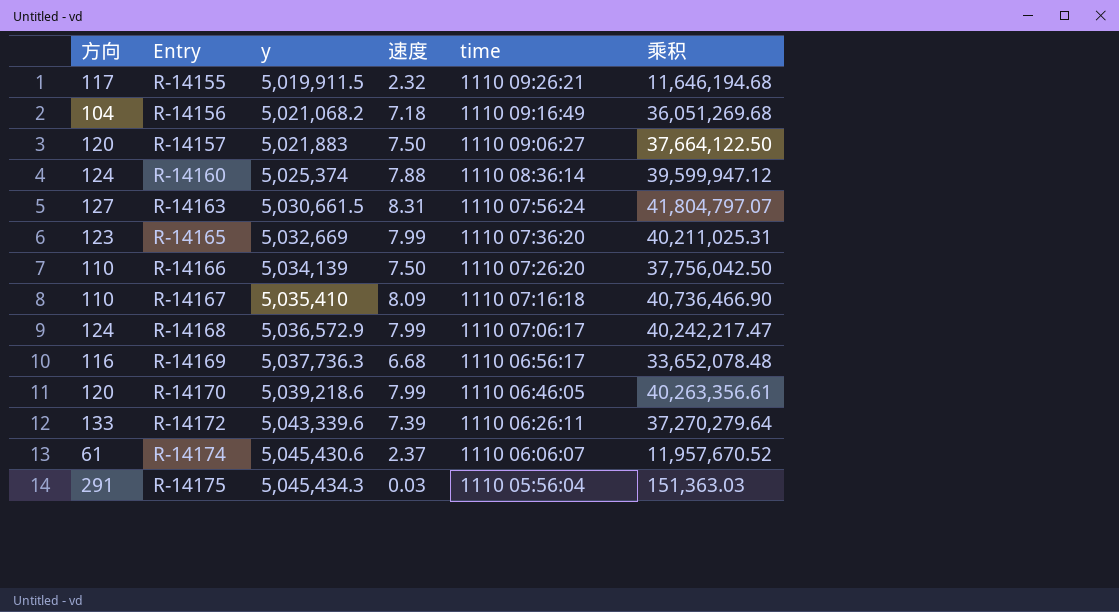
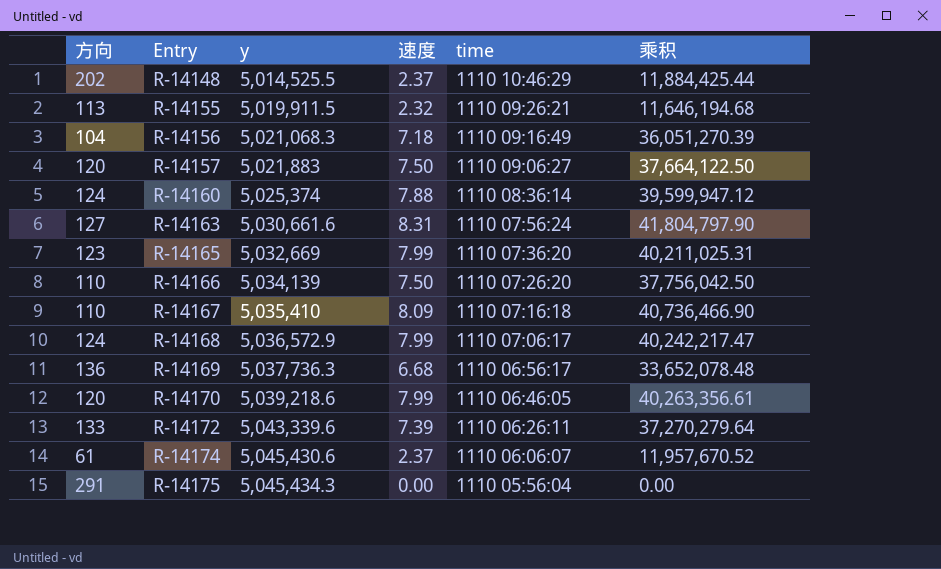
row R-14148: none -> 202 | 5,014,525.5 | 2.37 | 1110 10:46:29 | 11,884,425.44
R-14155 | 方向: 117 -> 113
R-14156 | y: 5,021,068.2 -> 5,021,068.3
R-14156 | 乘积: 36,051,269.68 -> 36,051,270.39
R-14163 | y: 5,030,661.5 -> 5,030,661.6
R-14163 | 乘积: 41,804,797.07 -> 41,804,797.90
R-14169 | 方向: 116 -> 136
R-14175 | 速度: 0.03 -> 0.00
R-14175 | 乘积: 151,363.03 -> 0.00

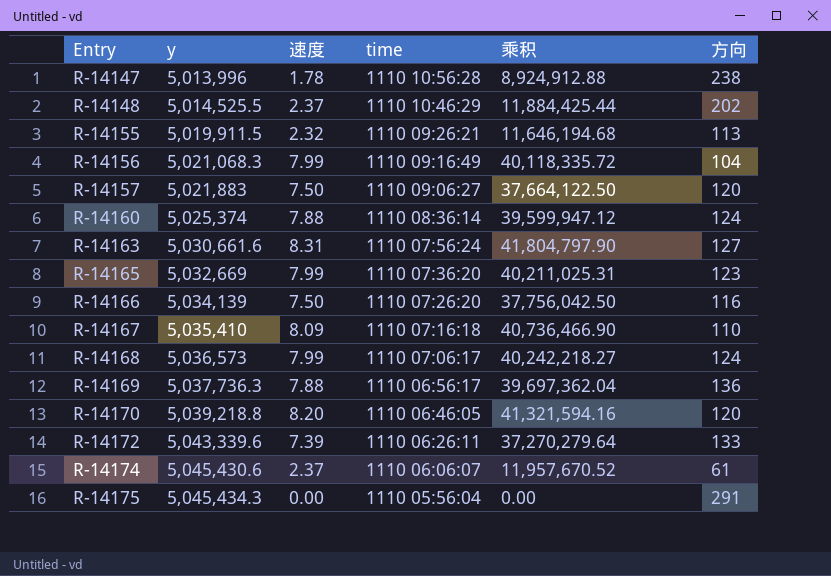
column 方向 | position: 1 -> 6
row R-14147: none -> 5,013,996 | 1.78 | 1110 10:56:28 | 8,924,912.88 | 238
R-14156 | 速度: 7.18 -> 7.99
R-14156 | 乘积: 36,051,270.39 -> 40,118,335.72
R-14166 | 方向: 110 -> 116
R-14168 | y: 5,036,572.9 -> 5,036,573
R-14168 | 乘积: 40,242,217.47 -> 40,242,218.27
R-14169 | 速度: 6.68 -> 7.88
R-14169 | 乘积: 33,652,078.48 -> 39,697,362.04
R-14170 | y: 5,039,218.6 -> 5,039,218.8
R-14170 | 速度: 7.99 -> 8.20
R-14170 | 乘积: 40,263,356.61 -> 41,321,594.16

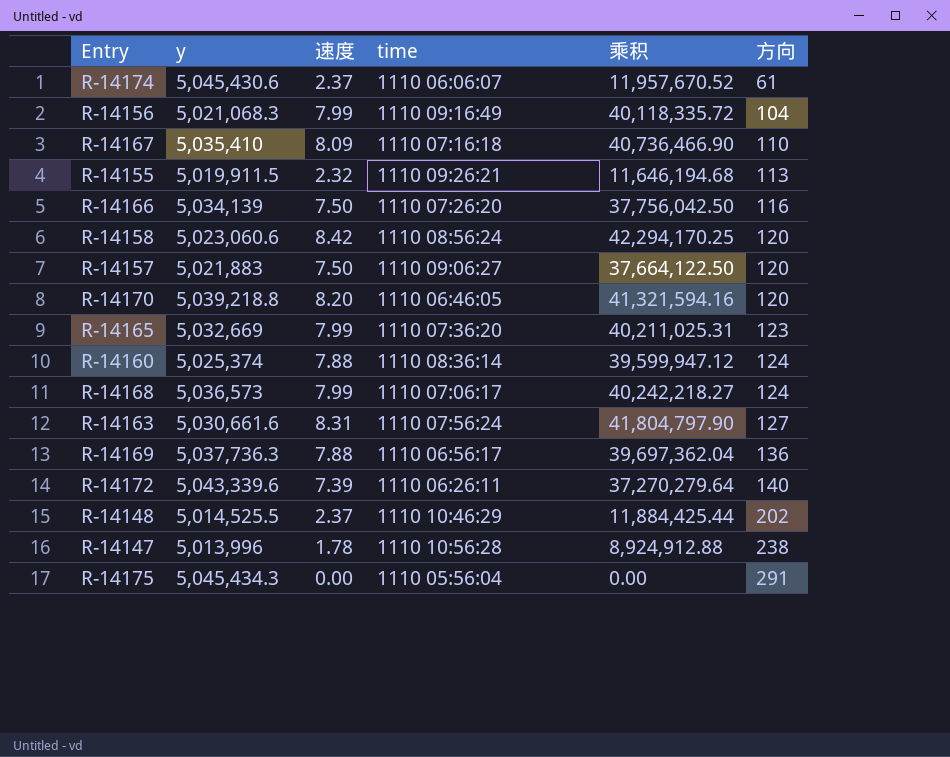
row order: Entry ascending -> 方向 ascending
row R-14158: none -> 5,023,060.6 | 8.42 | 1110 08:56:24 | 42,294,170.25 | 120
R-14172 | 方向: 133 -> 140

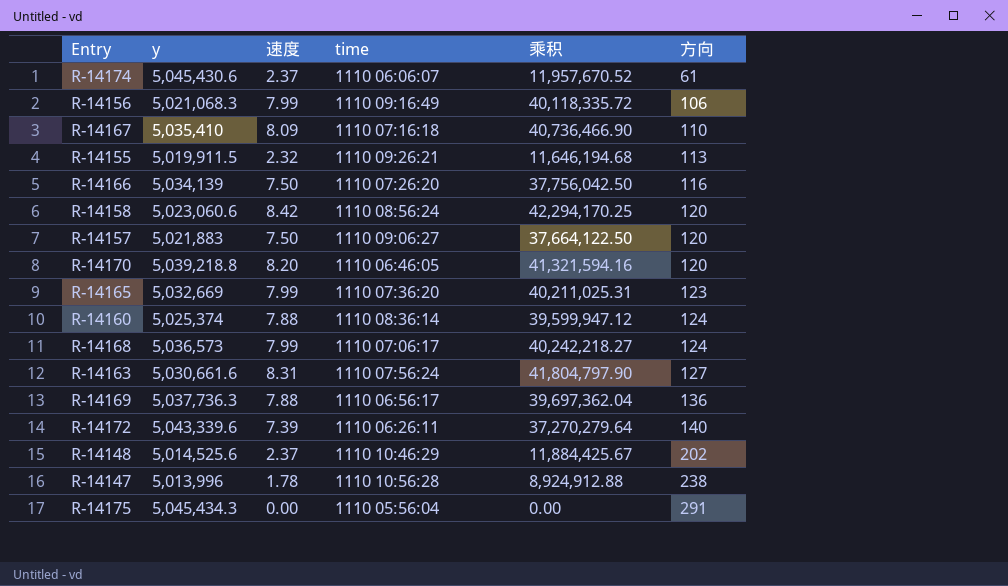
R-14156 | 方向: 104 -> 106
R-14148 | y: 5,014,525.5 -> 5,014,525.6
R-14148 | 乘积: 11,884,425.44 -> 11,884,425.67

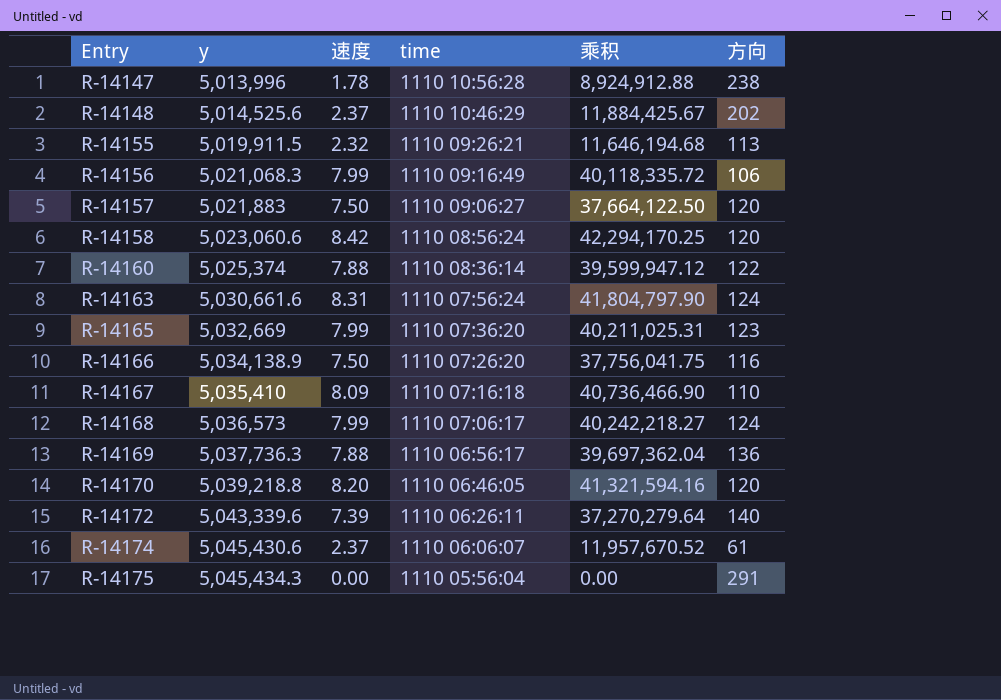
row order: 方向 ascending -> Entry ascending
R-14160 | 方向: 124 -> 122
R-14163 | 方向: 127 -> 124
R-14166 | y: 5,034,139 -> 5,034,138.9
R-14166 | 乘积: 37,756,042.50 -> 37,756,041.75

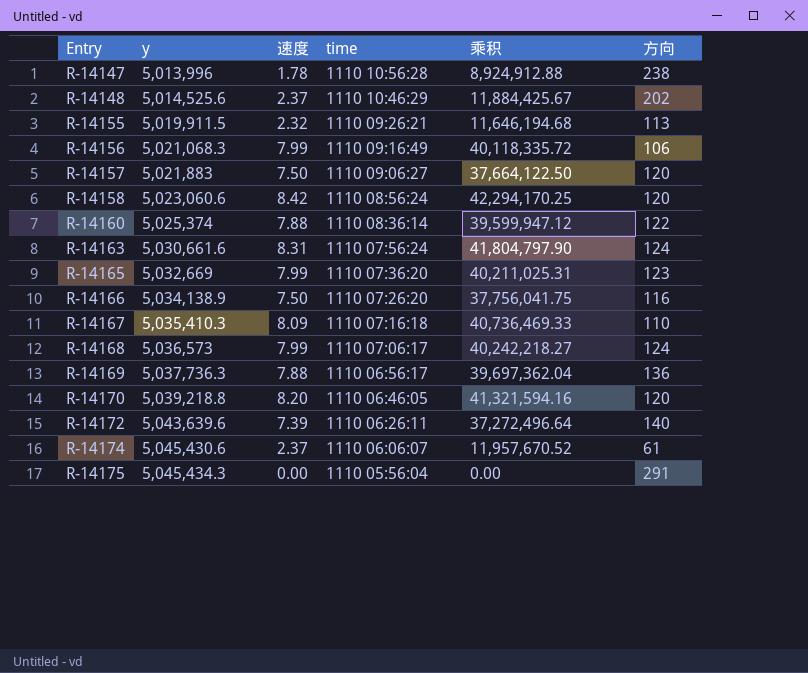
R-14167 | y: 5,035,410 -> 5,035,410.3
R-14167 | 乘积: 40,736,466.90 -> 40,736,469.33
R-14172 | y: 5,043,339.6 -> 5,043,639.6
R-14172 | 乘积: 37,270,279.64 -> 37,272,496.64

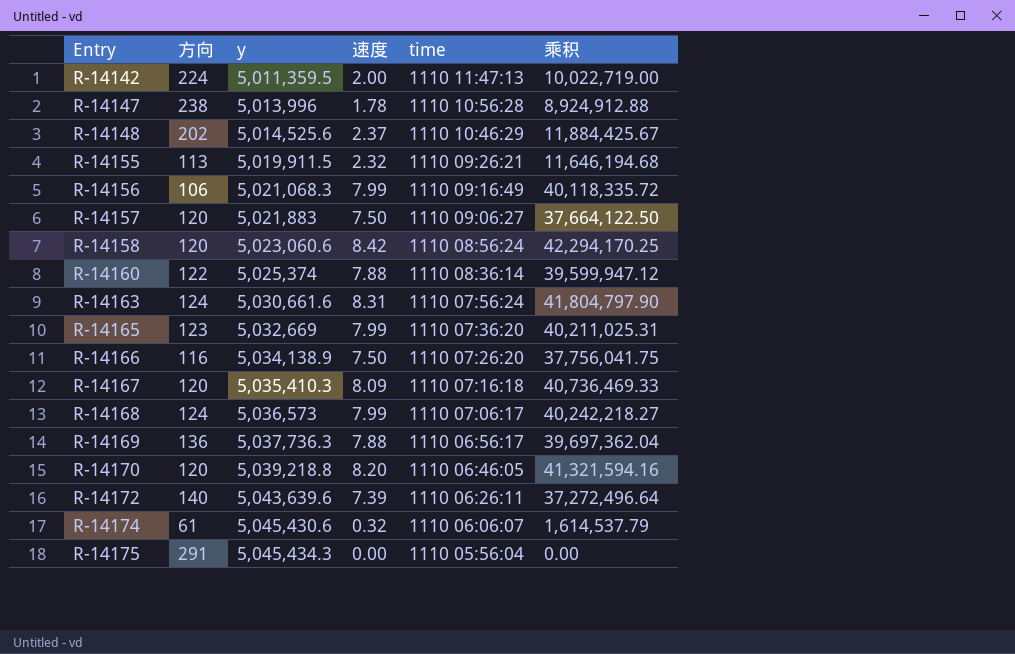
column 方向 | position: 6 -> 2
row R-14142: none -> 224 | 5,011,359.5 | 2.00 | 1110 11:47:13 | 10,022,719.00
R-14167 | 方向: 110 -> 120
R-14174 | 速度: 2.37 -> 0.32
R-14174 | 乘积: 11,957,670.52 -> 1,614,537.79

